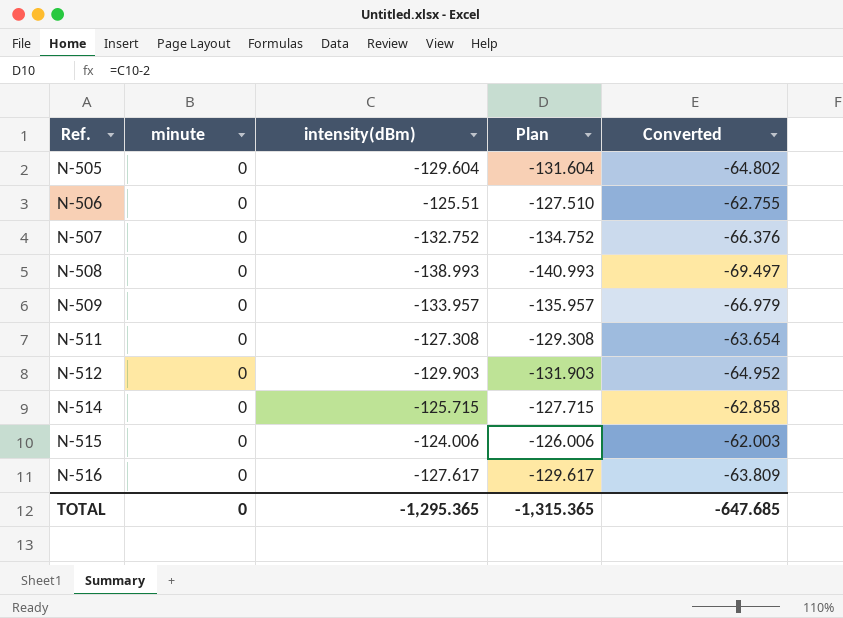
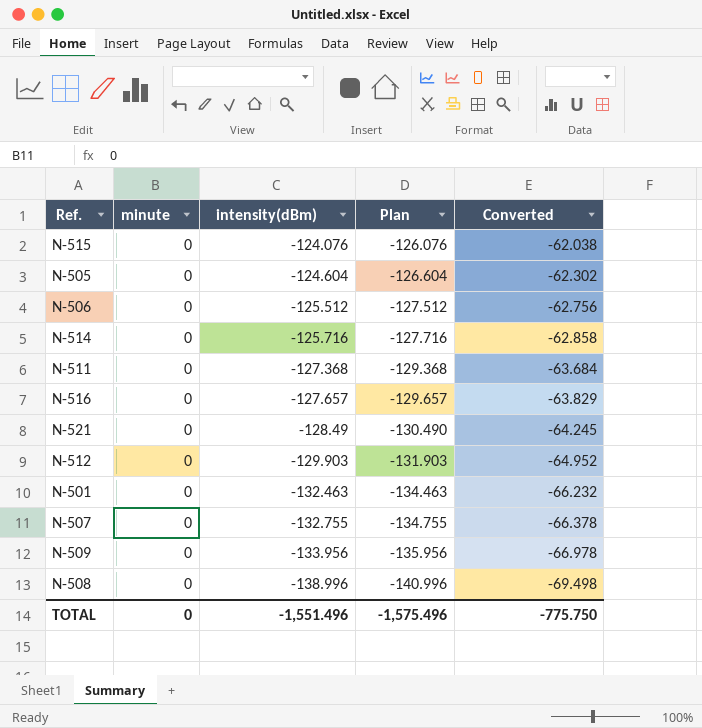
row order: Ref. ascending -> intensity(dBm) descending
N-515 | intensity(dBm): -124.006 -> -124.076
N-515 | Plan: -126.006 -> -126.076
N-515 | Converted: -62.003 -> -62.038
N-505 | intensity(dBm): -129.604 -> -124.604
N-505 | Plan: -131.604 -> -126.604
N-505 | Converted: -64.802 -> -62.302
N-506 | intensity(dBm): -125.51 -> -125.512
N-506 | Plan: -127.510 -> -127.512
N-506 | Converted: -62.755 -> -62.756
N-514 | intensity(dBm): -125.715 -> -125.716
N-514 | Plan: -127.715 -> -127.716
N-511 | intensity(dBm): -127.308 -> -127.368
N-511 | Plan: -129.308 -> -129.368
N-511 | Converted: -63.654 -> -63.684
N-516 | intensity(dBm): -127.617 -> -127.657
N-516 | Plan: -129.617 -> -129.657
N-516 | Converted: -63.809 -> -63.829
row N-521: none -> 0 | -128.49 | -130.490 | -64.245
row N-501: none -> 0 | -132.463 | -134.463 | -66.232
N-507 | intensity(dBm): -132.752 -> -132.755
N-507 | Plan: -134.752 -> -134.755
N-507 | Converted: -66.376 -> -66.378
N-509 | intensity(dBm): -133.957 -> -133.956
N-509 | Plan: -135.957 -> -135.956
N-509 | Converted: -66.979 -> -66.978
N-508 | intensity(dBm): -138.993 -> -138.996
N-508 | Plan: -140.993 -> -140.996
N-508 | Converted: -69.497 -> -69.498
TOTAL | intensity(dBm): -1,295.365 -> -1,551.496
TOTAL | Plan: -1,315.365 -> -1,575.496
TOTAL | Converted: -647.685 -> -775.750

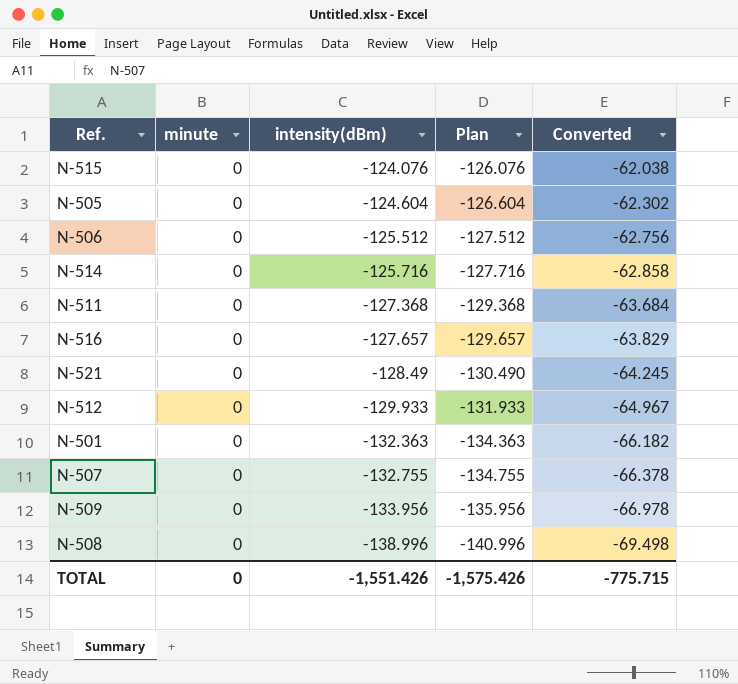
N-512 | intensity(dBm): -129.903 -> -129.933
N-512 | Plan: -131.903 -> -131.933
N-512 | Converted: -64.952 -> -64.967
N-501 | intensity(dBm): -132.463 -> -132.363
N-501 | Plan: -134.463 -> -134.363
N-501 | Converted: -66.232 -> -66.182
TOTAL | intensity(dBm): -1,551.496 -> -1,551.426
TOTAL | Plan: -1,575.496 -> -1,575.426
TOTAL | Converted: -775.750 -> -775.715

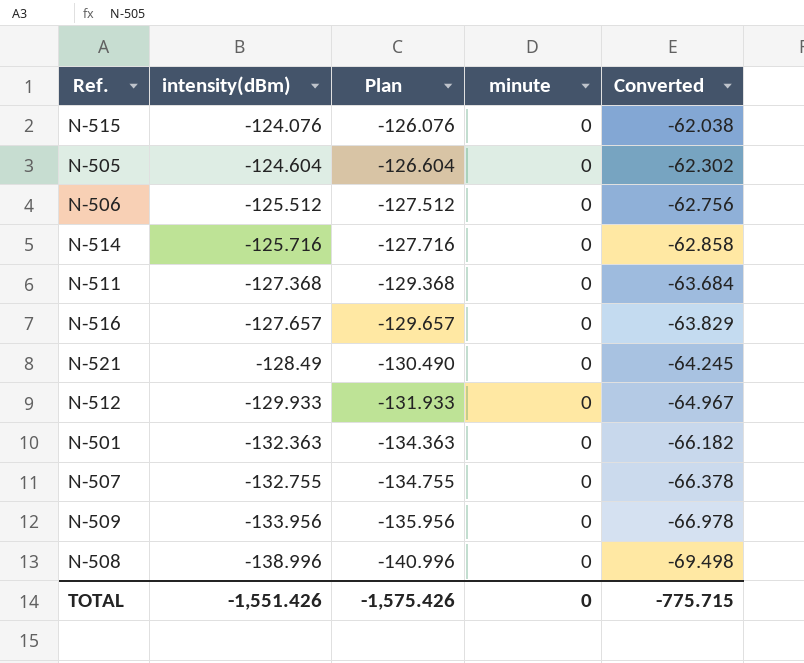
column minute | position: 2 -> 4

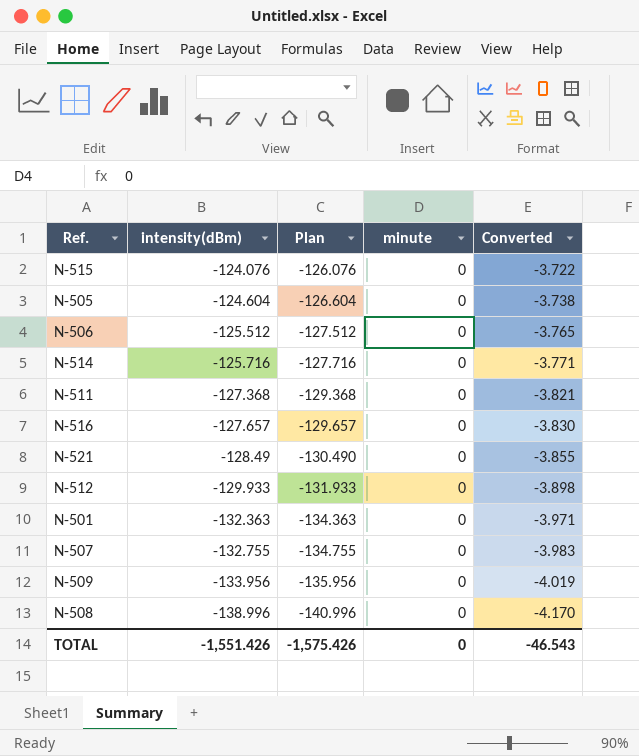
column Converted | formula: [intensity(dBm)] * 0.5 -> [intensity(dBm)] * 0.03
TOTAL | Converted: -775.715 -> -46.543

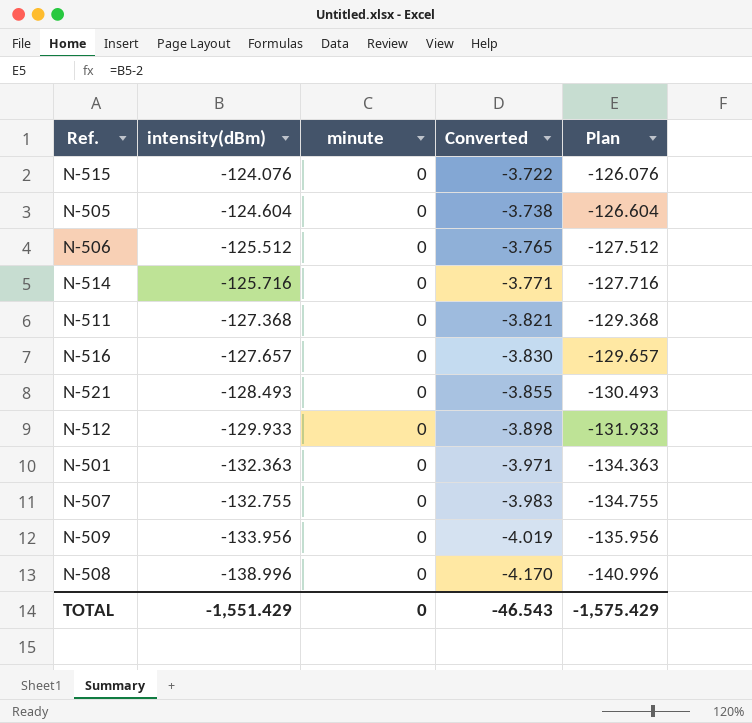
column Plan | position: 3 -> 5
N-521 | intensity(dBm): -128.49 -> -128.493
N-521 | Plan: -130.490 -> -130.493
TOTAL | intensity(dBm): -1,551.426 -> -1,551.429
TOTAL | Plan: -1,575.426 -> -1,575.429

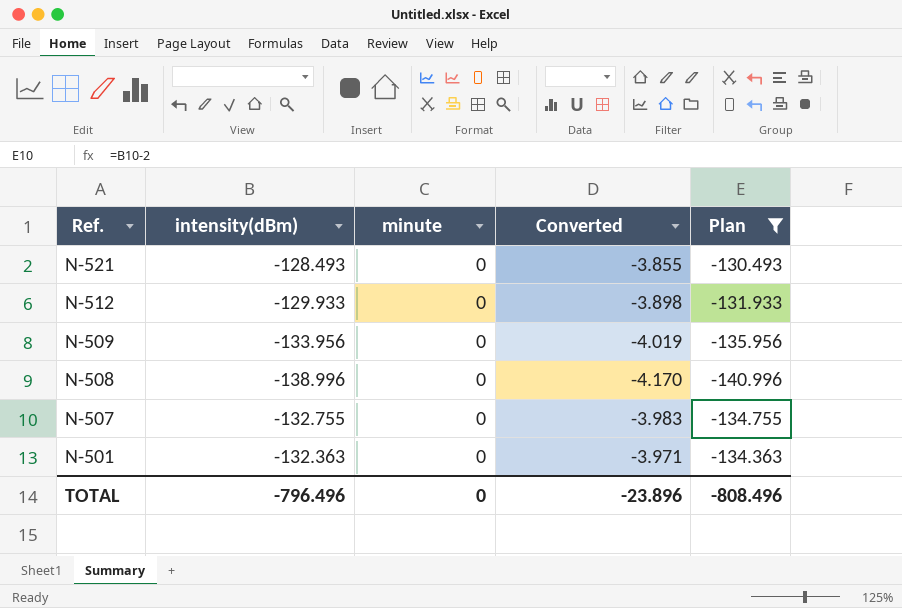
filter: none -> Plan <= -130.493
row order: intensity(dBm) descending -> Ref. descending
TOTAL | intensity(dBm): -1,551.429 -> -796.496
TOTAL | Converted: -46.543 -> -23.896
TOTAL | Plan: -1,575.429 -> -808.496

